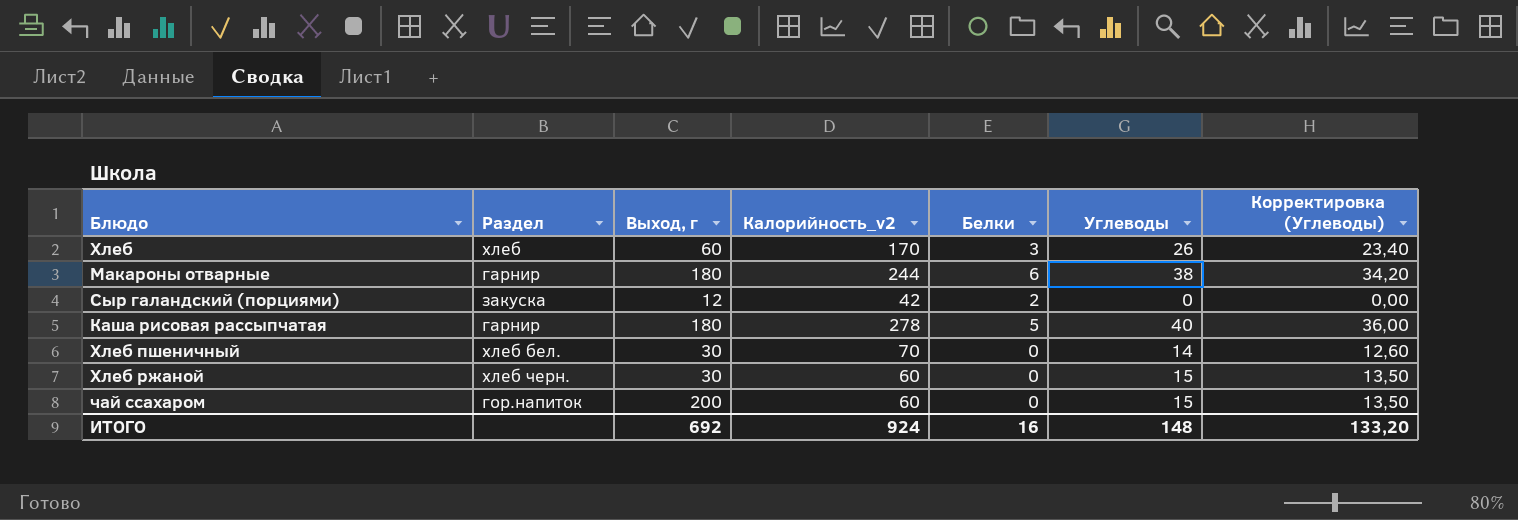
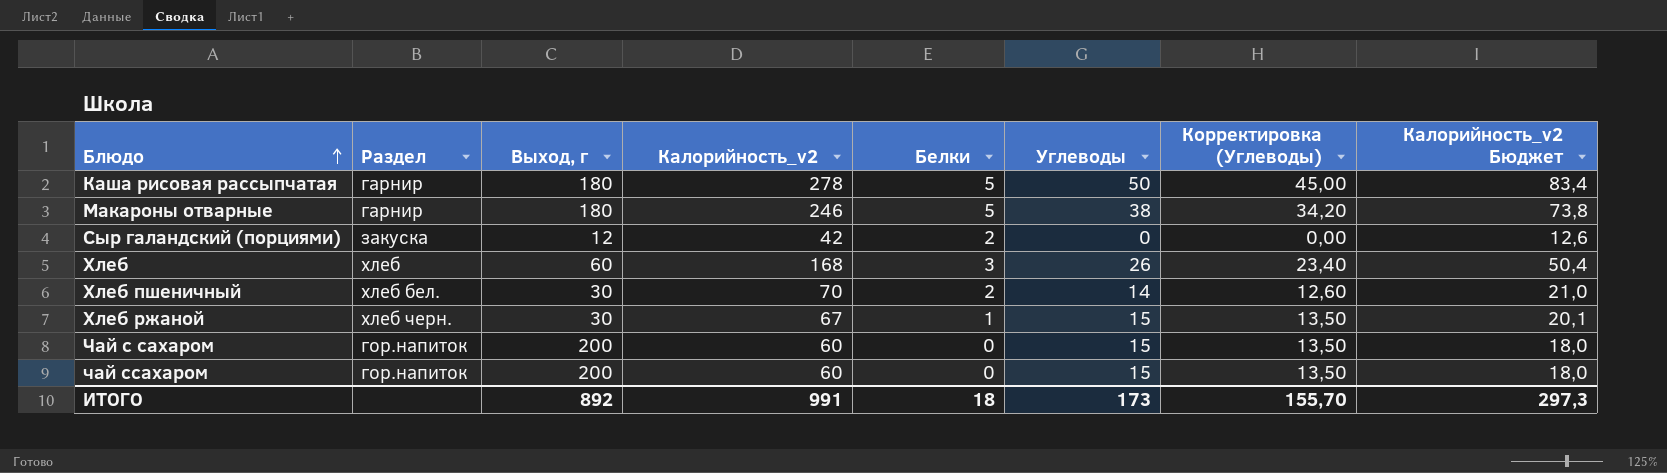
row order: none -> Блюдо ascending
column Калорийность_v2 Бюджет | formula: none -> [Калорийность_v2] * 0,3
Каша рисовая рассыпчатая | Углеводы: 40 -> 50
Каша рисовая рассыпчатая | Корректировка (Углеводы): 36,00 -> 45,00
Макароны отварные | Калорийность_v2: 244 -> 246
Макароны отварные | Белки: 6 -> 5
Хлеб | Калорийность_v2: 170 -> 168
Хлеб пшеничный | Белки: 0 -> 2
Хлеб ржаной | Калорийность_v2: 60 -> 67
Хлеб ржаной | Белки: 0 -> 1
row Чай с сахаром: none -> гор.напиток | 200 | 60 | 0 | 15 | 13,50 | 18,0
ИТОГО | Выход, г: 692 -> 892
ИТОГО | Калорийность_v2: 924 -> 991
ИТОГО | Белки: 16 -> 18
ИТОГО | Углеводы: 148 -> 173
ИТОГО | Корректировка (Углеводы): 133,20 -> 155,70

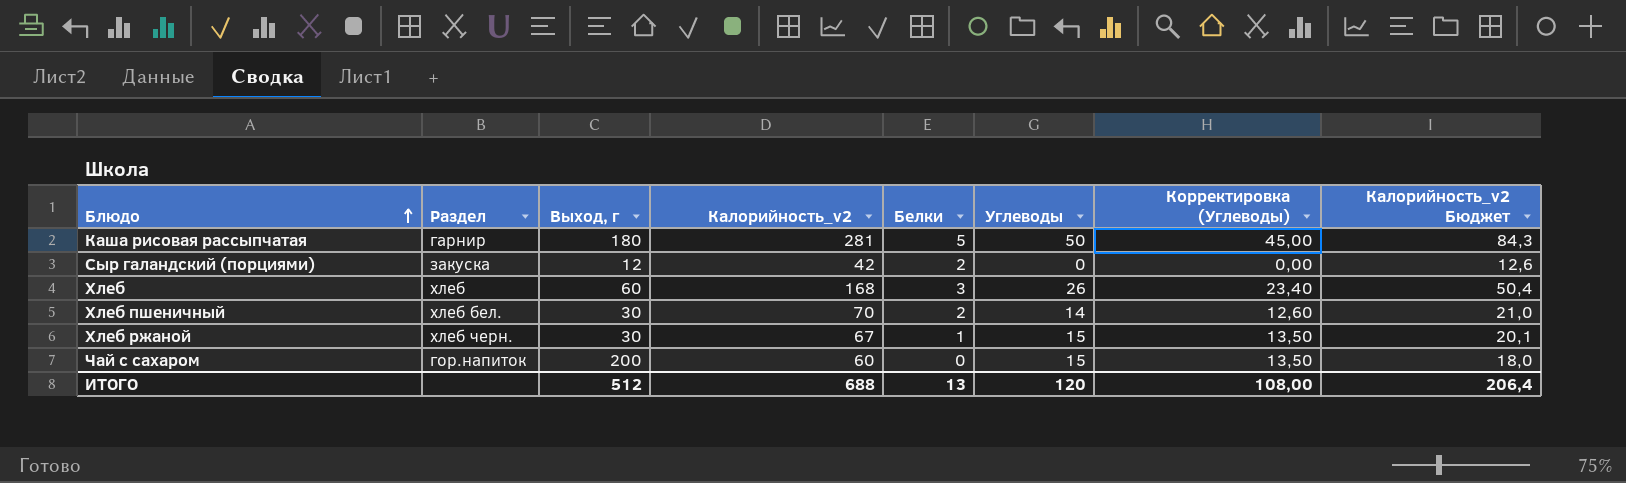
row Макароны отварные: гарнир | 180 | 246 | 5 | 38 | 34,20 | 73,8 -> none
row чай ссахаром: гор.напиток | 200 | 60 | 0 | 15 | 13,50 | 18,0 -> none
Каша рисовая рассыпчатая | Калорийность_v2: 278 -> 281
Каша рисовая рассыпчатая | Калорийность_v2 Бюджет: 83,4 -> 84,3
ИТОГО | Выход, г: 892 -> 512
ИТОГО | Калорийность_v2: 991 -> 688
ИТОГО | Белки: 18 -> 13
ИТОГО | Углеводы: 173 -> 120
ИТОГО | Корректировка (Углеводы): 155,70 -> 108,00
ИТОГО | Калорийность_v2 Бюджет: 297,3 -> 206,4

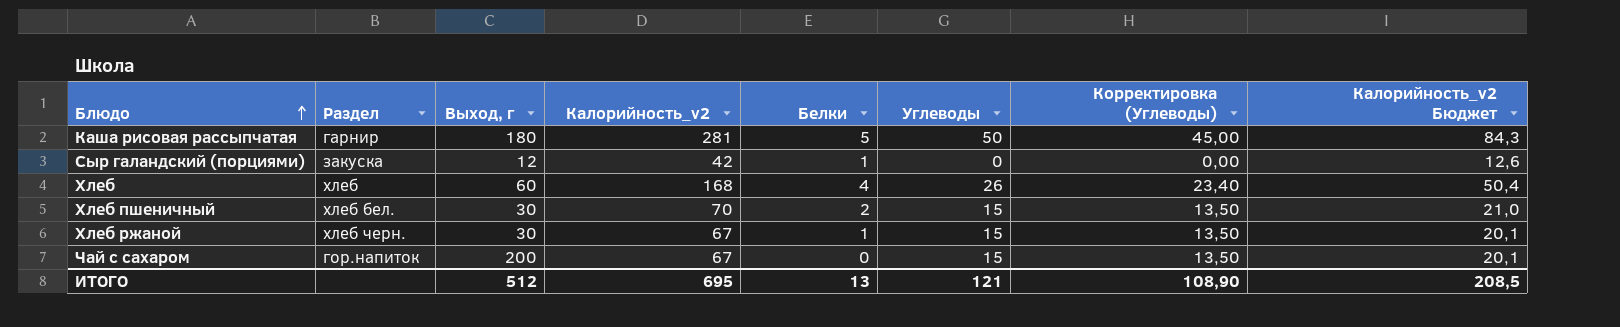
Сыр галандский (порциями) | Белки: 2 -> 1
Хлеб | Белки: 3 -> 4
Хлеб пшеничный | Углеводы: 14 -> 15
Хлеб пшеничный | Корректировка (Углеводы): 12,60 -> 13,50
Чай с сахаром | Калорийность_v2: 60 -> 67
Чай с сахаром | Калорийность_v2 Бюджет: 18,0 -> 20,1
ИТОГО | Калорийность_v2: 688 -> 695
ИТОГО | Углеводы: 120 -> 121
ИТОГО | Корректировка (Углеводы): 108,00 -> 108,90
ИТОГО | Калорийность_v2 Бюджет: 206,4 -> 208,5

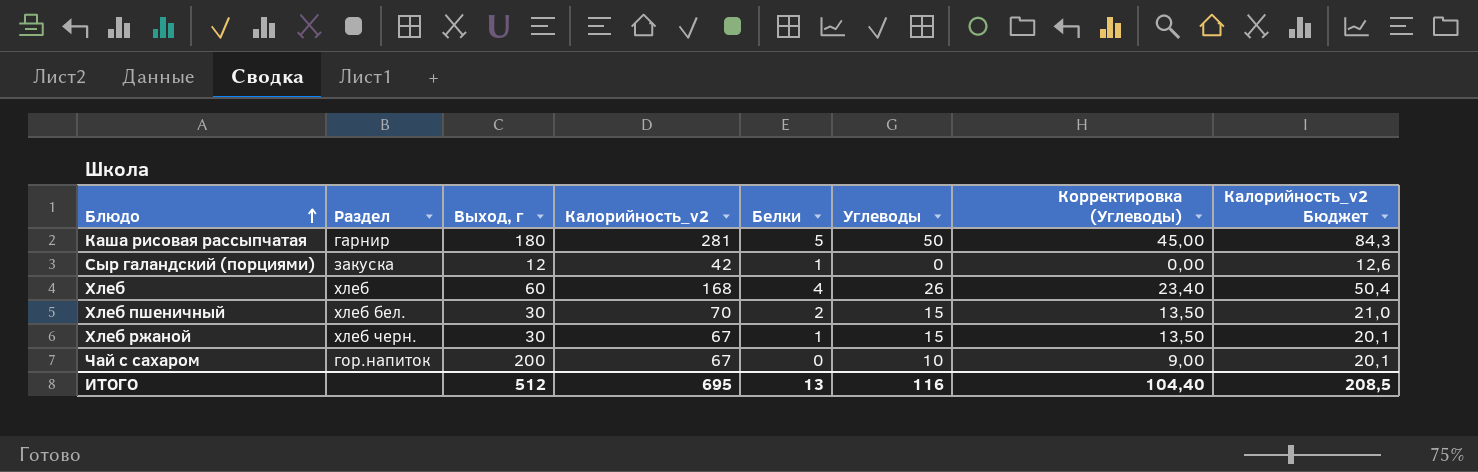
Чай с сахаром | Углеводы: 15 -> 10
Чай с сахаром | Корректировка (Углеводы): 13,50 -> 9,00
ИТОГО | Углеводы: 121 -> 116
ИТОГО | Корректировка (Углеводы): 108,90 -> 104,40

